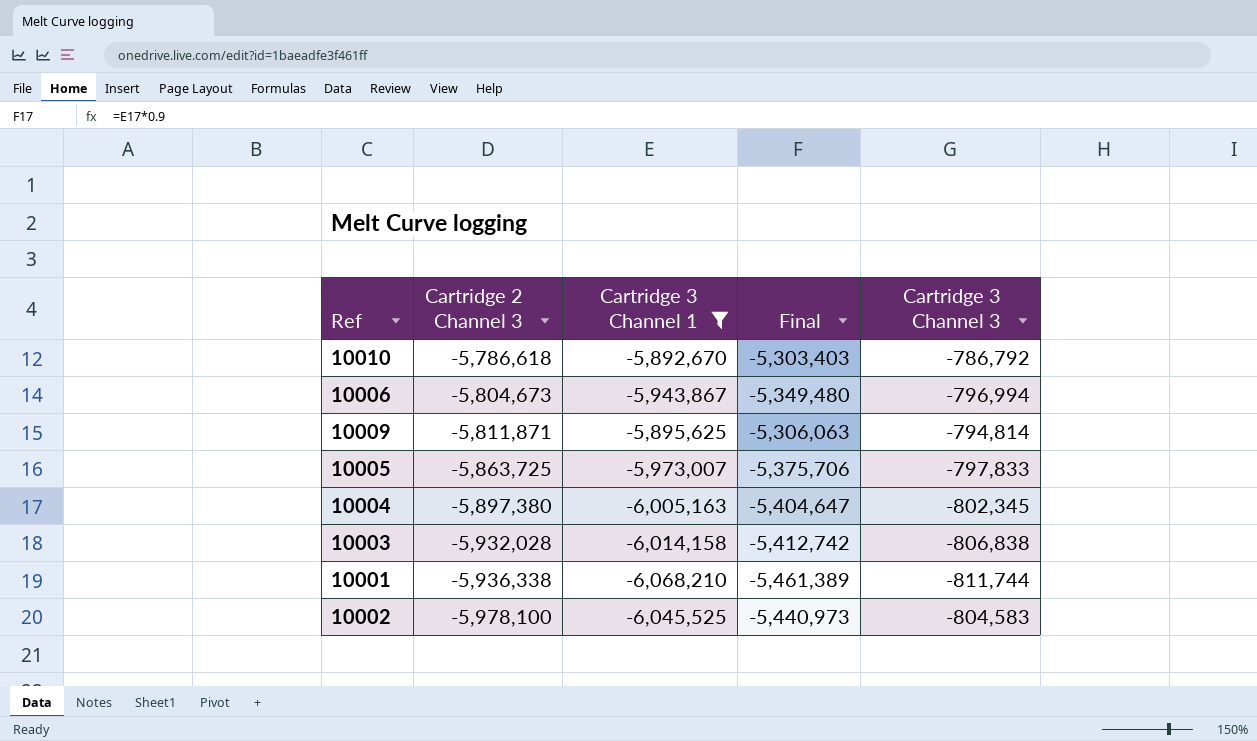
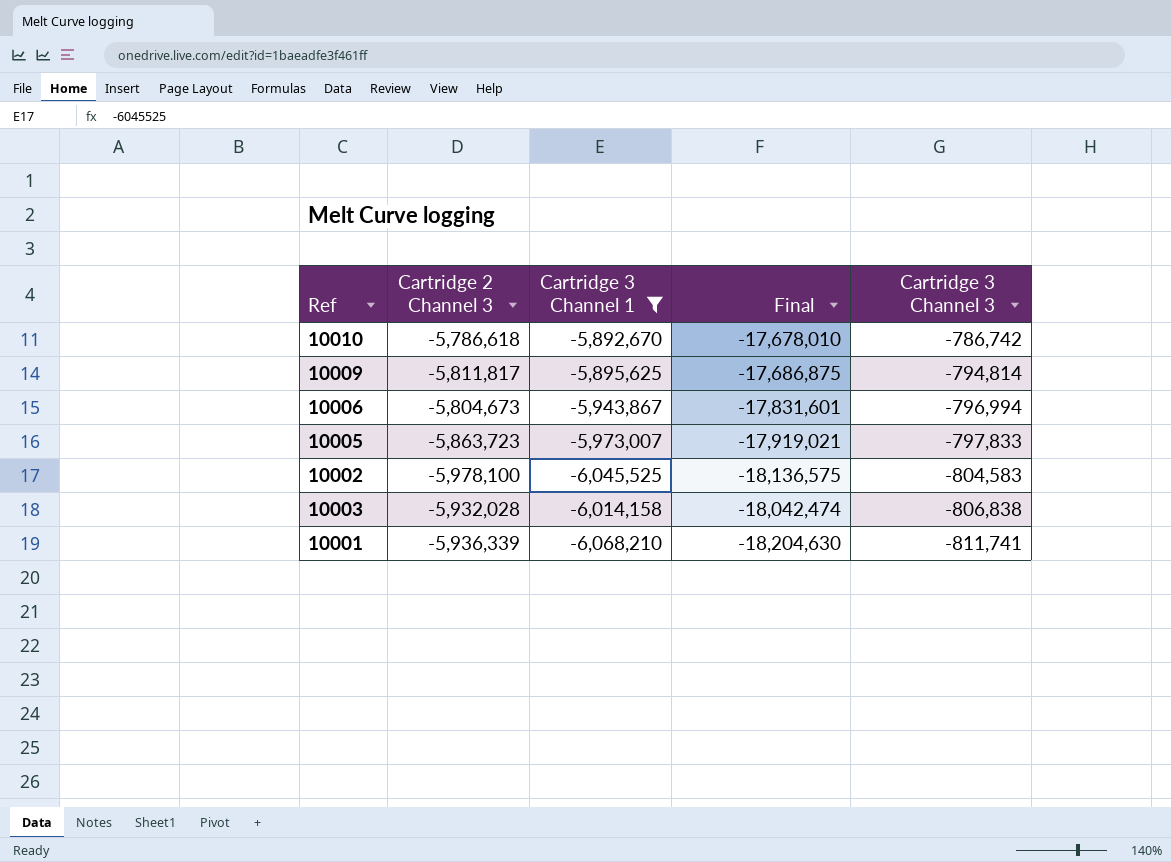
row order: Cartridge 2 Channel 3 descending -> Cartridge 3 Channel 3 descending
column Final | formula: [Cartridge 3 Channel 1] * 0.9 -> [Cartridge 3 Channel 1] * 3
row 10004: -5,897,380 | -6,005,163 | -5,404,647 | -802,345 -> none
10010 | Cartridge 3 Channel 3: -786,792 -> -786,742
10009 | Cartridge 2 Channel 3: -5,811,871 -> -5,811,817
10005 | Cartridge 2 Channel 3: -5,863,725 -> -5,863,723
10001 | Cartridge 2 Channel 3: -5,936,338 -> -5,936,339
10001 | Cartridge 3 Channel 3: -811,744 -> -811,741

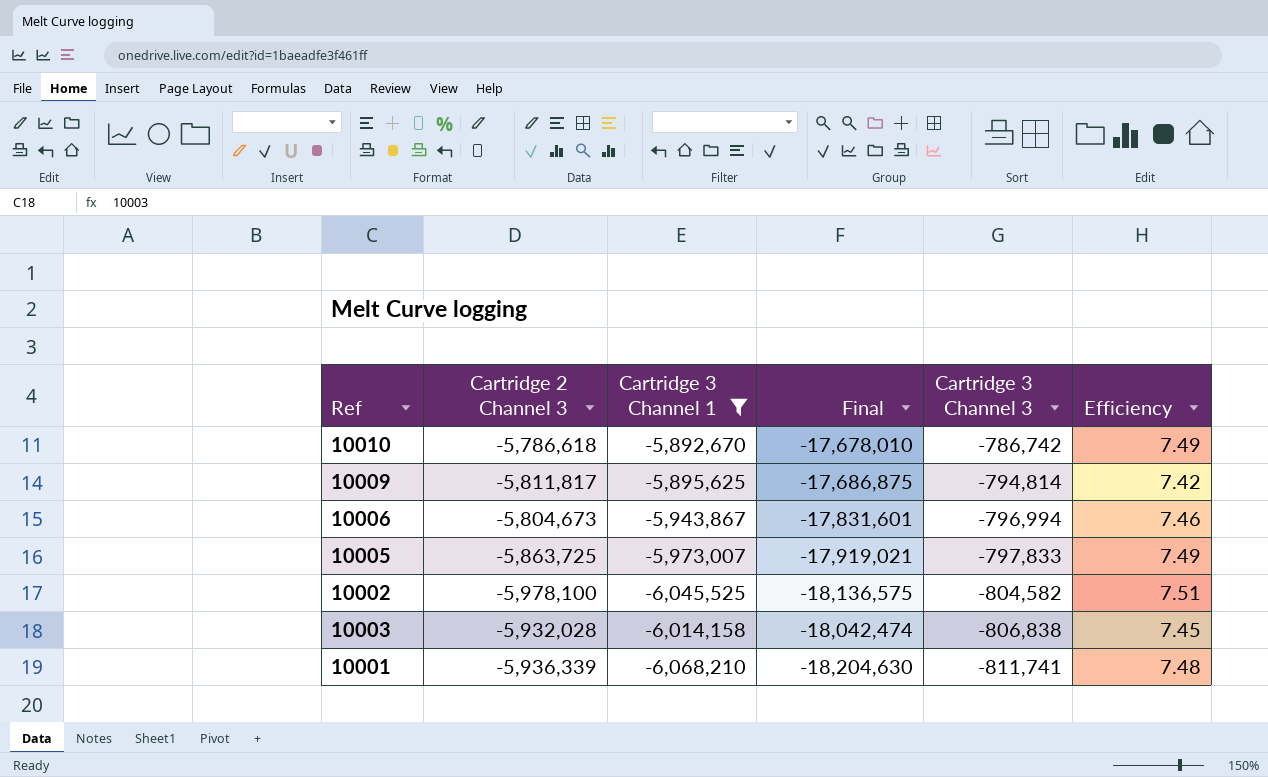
column Efficiency | formula: none -> [Cartridge 3 Channel 1] / [Cartridge 3 Channel 3]
10005 | Cartridge 2 Channel 3: -5,863,723 -> -5,863,725
10002 | Cartridge 3 Channel 3: -804,583 -> -804,582

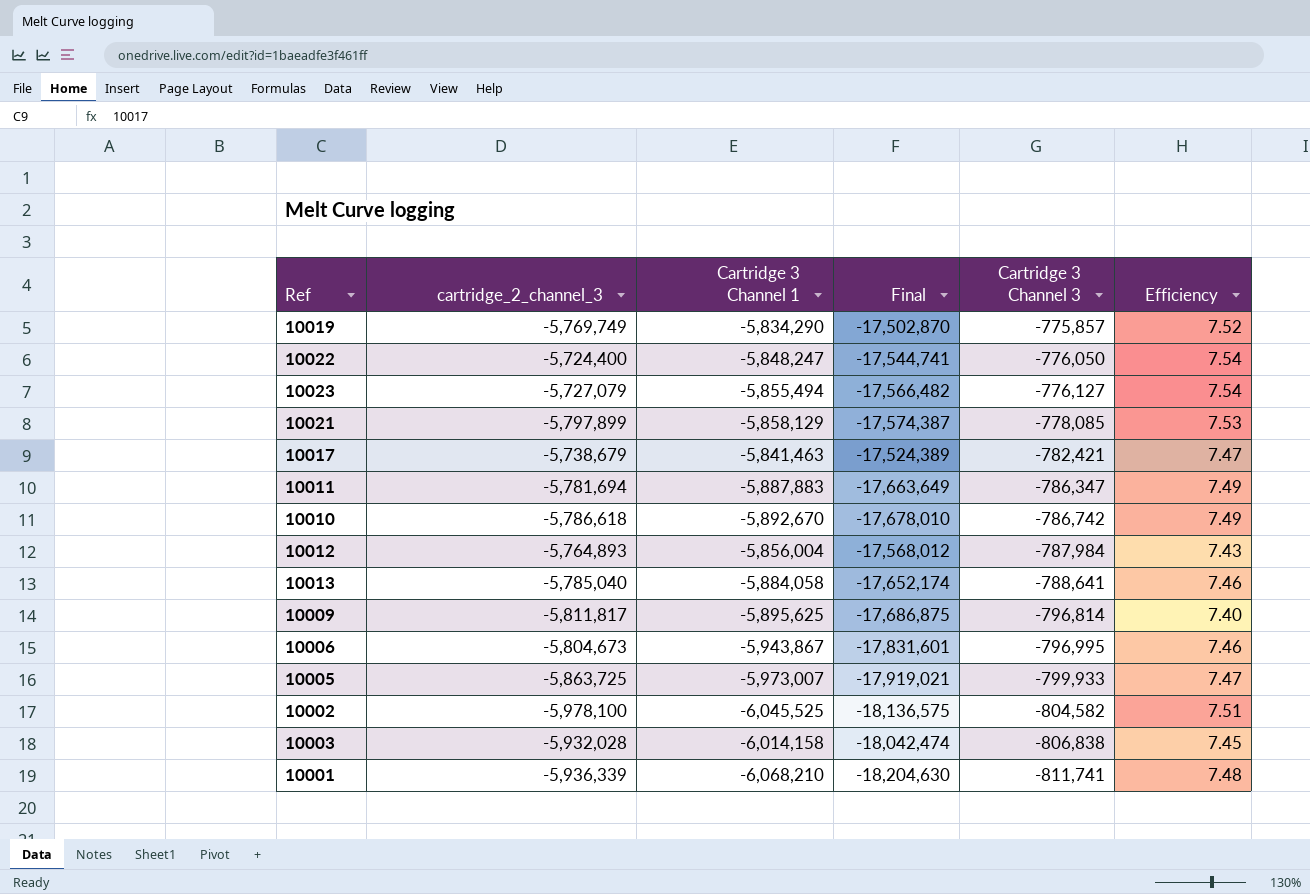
filter: Cartridge 3 Channel 1 <= -5,892,670 -> none
column name: Cartridge 2 Channel 3 -> cartridge_2_channel_3
10009 | Cartridge 3 Channel 3: -794,814 -> -796,814
10009 | Efficiency: 7.42 -> 7.40
10006 | Cartridge 3 Channel 3: -796,994 -> -796,995
10005 | Cartridge 3 Channel 3: -797,833 -> -799,933
10005 | Efficiency: 7.49 -> 7.47

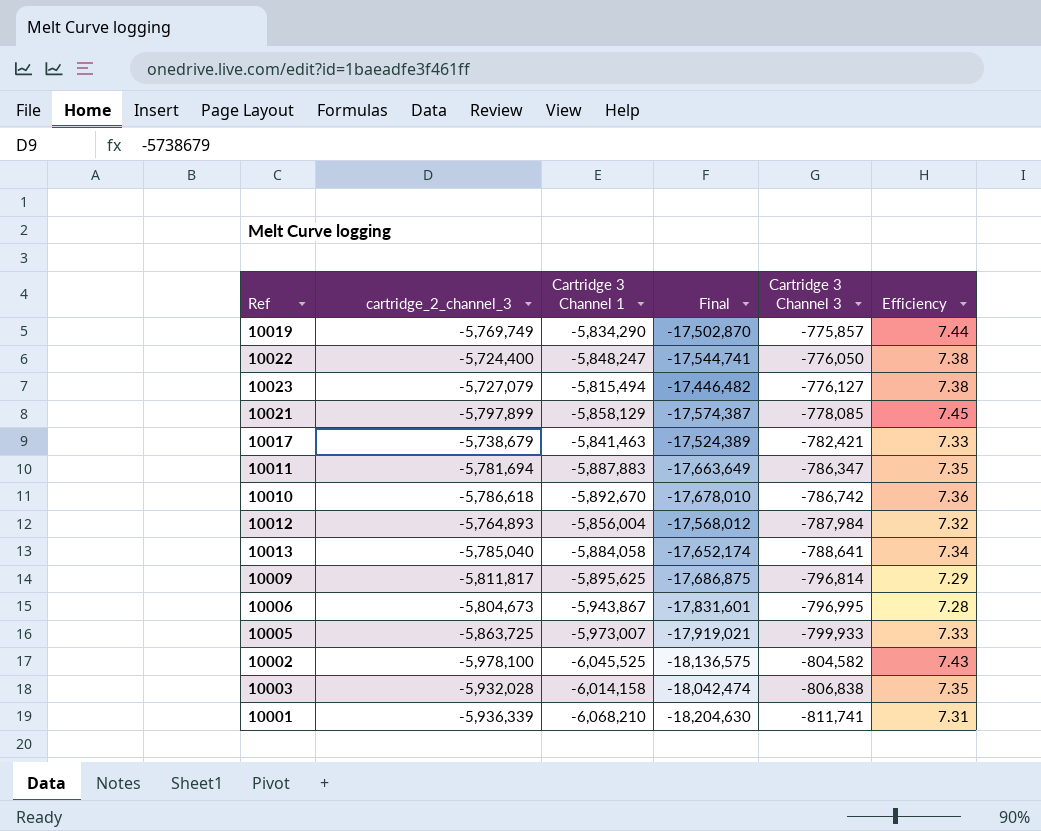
column Efficiency | formula: [Cartridge 3 Channel 1] / [Cartridge 3 Channel 3] -> [cartridge_2_channel_3] / [Cartridge 3 Channel 3]
10023 | Cartridge 3 Channel 1: -5,855,494 -> -5,815,494
10023 | Final: -17,566,482 -> -17,446,482

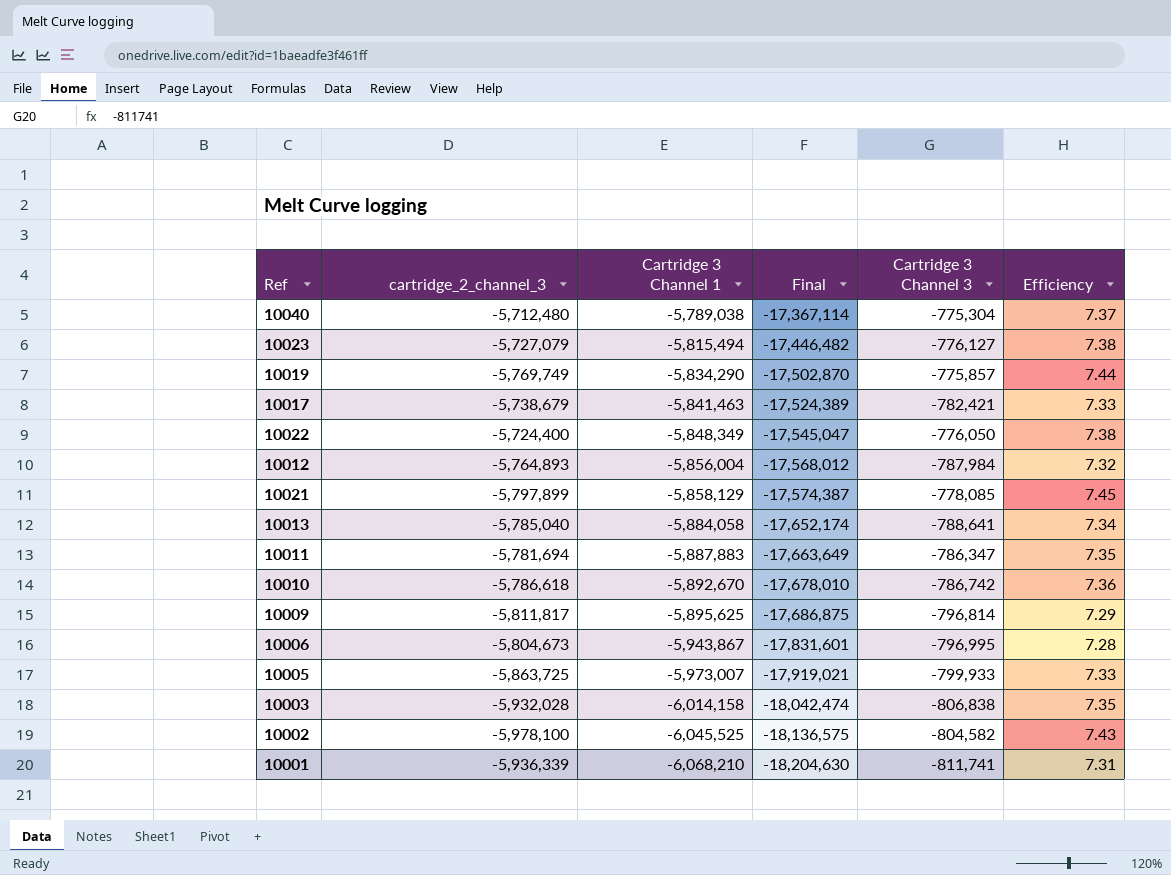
row order: Cartridge 3 Channel 3 descending -> Cartridge 3 Channel 1 descending
row 10040: none -> -5,712,480 | -5,789,038 | -17,367,114 | -775,304 | 7.37
10022 | Cartridge 3 Channel 1: -5,848,247 -> -5,848,349
10022 | Final: -17,544,741 -> -17,545,047

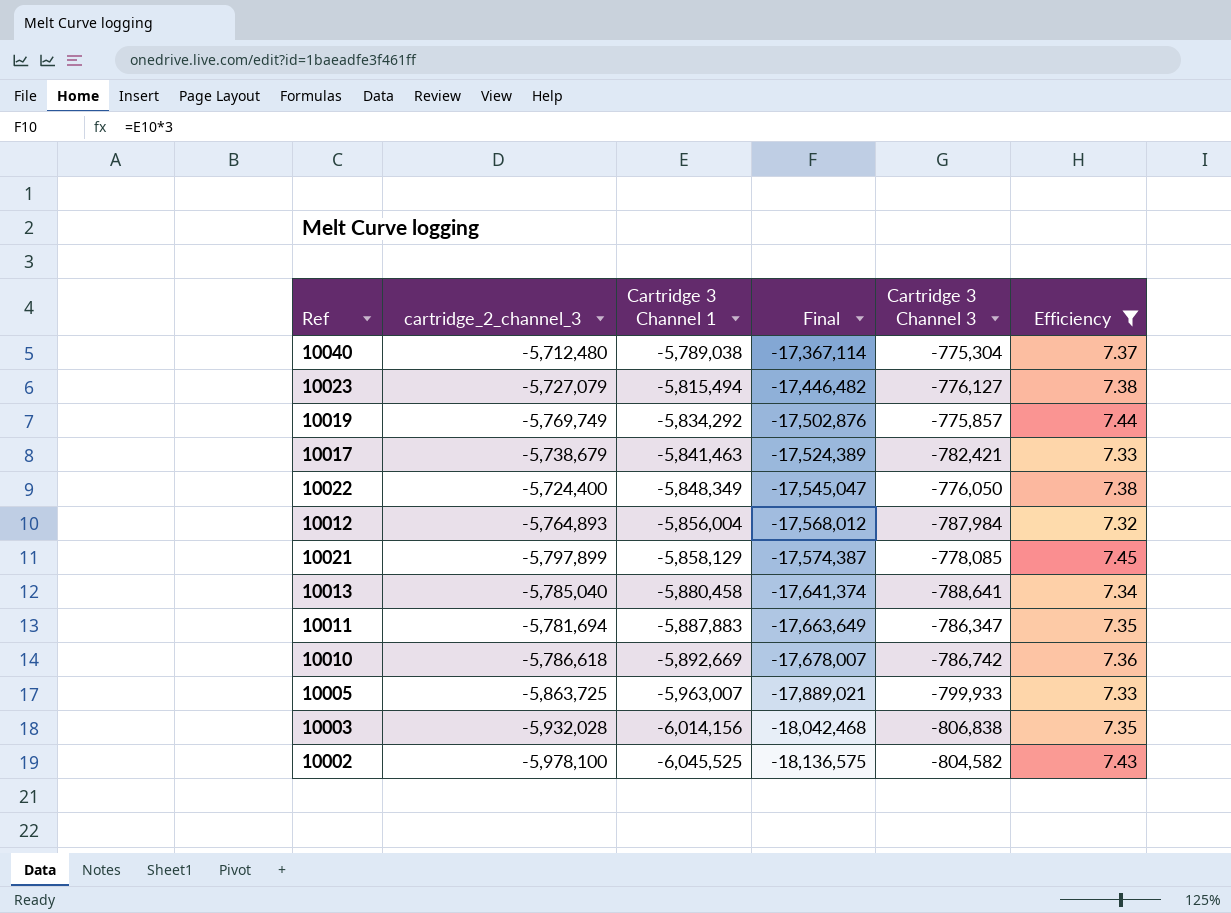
filter: none -> Efficiency >= 7.32
10019 | Cartridge 3 Channel 1: -5,834,290 -> -5,834,292
10019 | Final: -17,502,870 -> -17,502,876
10013 | Cartridge 3 Channel 1: -5,884,058 -> -5,880,458
10013 | Final: -17,652,174 -> -17,641,374
10010 | Cartridge 3 Channel 1: -5,892,670 -> -5,892,669
10010 | Final: -17,678,010 -> -17,678,007
10005 | Cartridge 3 Channel 1: -5,973,007 -> -5,963,007
10005 | Final: -17,919,021 -> -17,889,021
10003 | Cartridge 3 Channel 1: -6,014,158 -> -6,014,156
10003 | Final: -18,042,474 -> -18,042,468

